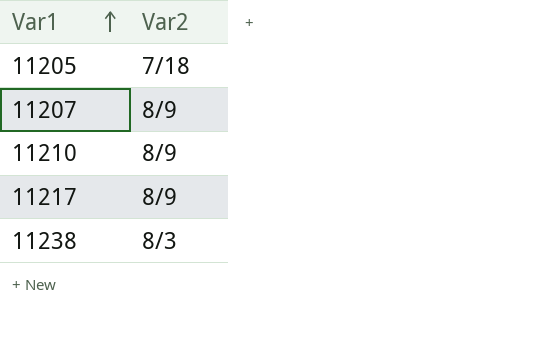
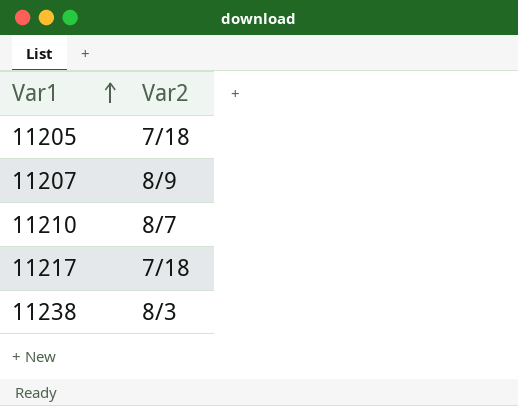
11210 | Var2: 8/9 -> 8/7
11217 | Var2: 8/9 -> 7/18

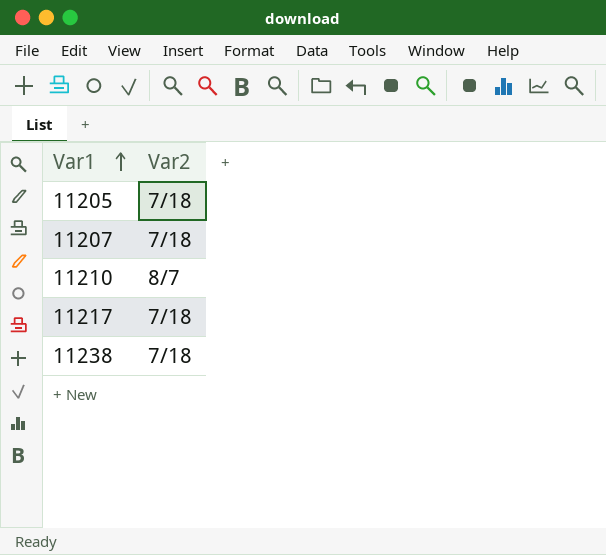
11207 | Var2: 8/9 -> 7/18
11238 | Var2: 8/3 -> 7/18

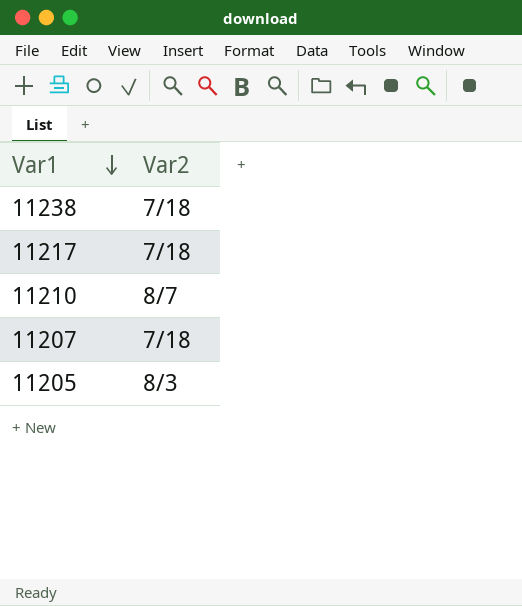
row order: Var1 ascending -> Var1 descending
11205 | Var2: 7/18 -> 8/3

